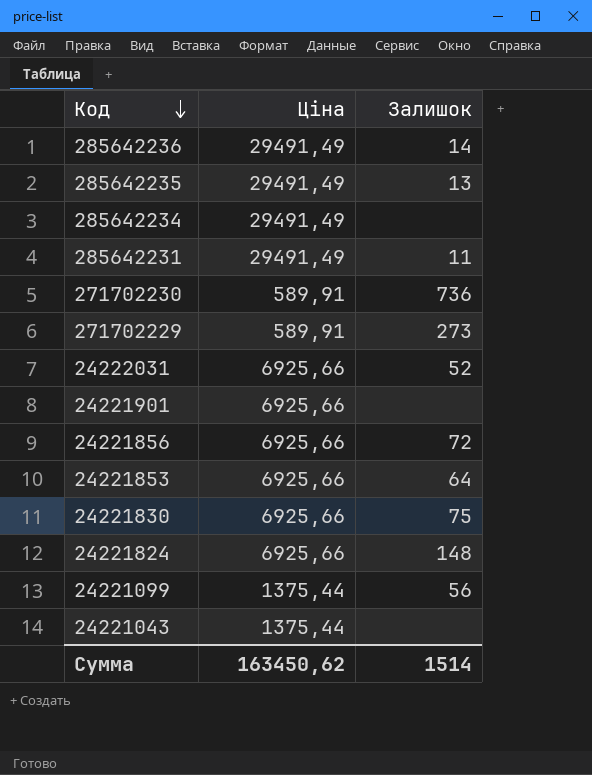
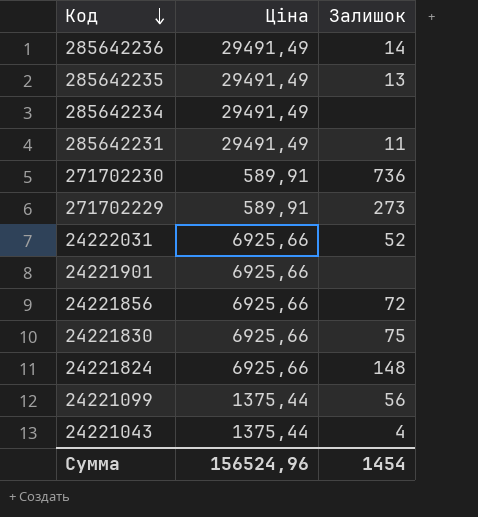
row 24221853: 6925,66 | 64 -> none
24221043 | Залишок: none -> 4
Сумма | Ціна: 163450,62 -> 156524,96
Сумма | Залишок: 1514 -> 1454

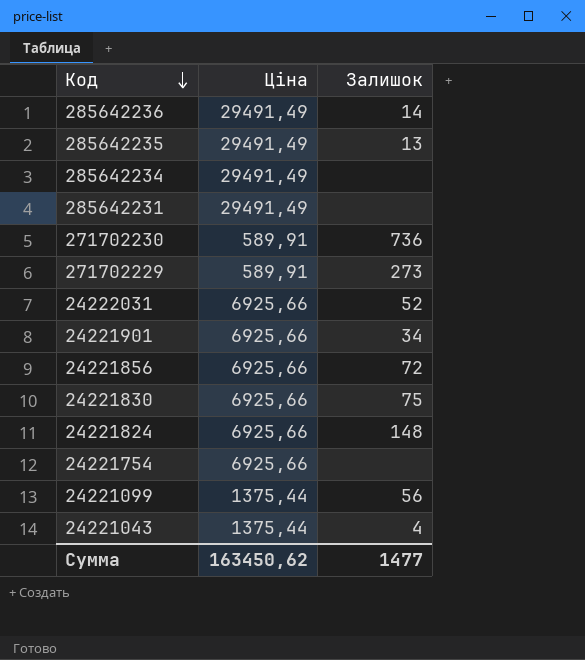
285642231 | Залишок: 11 -> none
24221901 | Залишок: none -> 34
row 24221754: none -> 6925,66 | none
Сумма | Ціна: 156524,96 -> 163450,62
Сумма | Залишок: 1454 -> 1477

